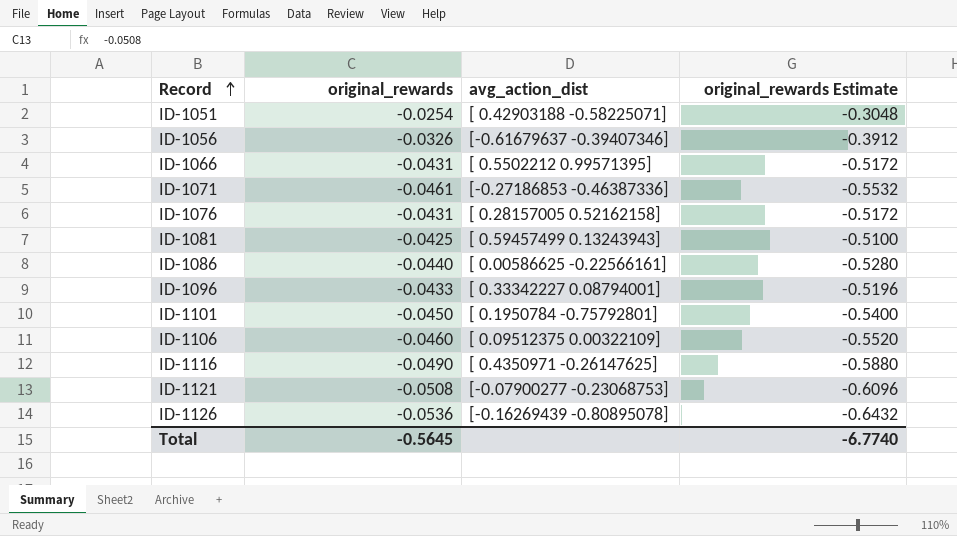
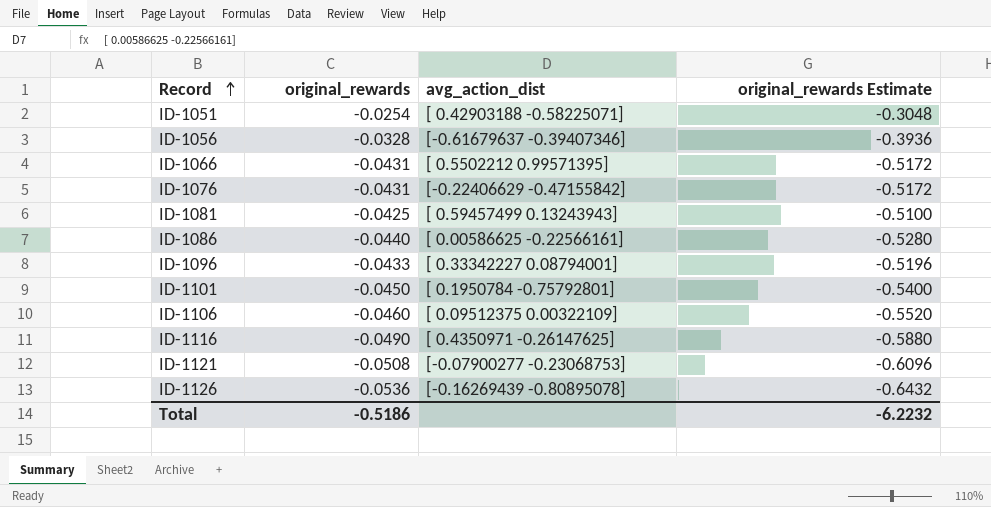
row ID-1071: -0.0461 | [-0.27186853 -0.46387336] | -0.5532 -> none
ID-1056 | original_rewards: -0.0326 -> -0.0328
ID-1056 | original_rewards Estimate: -0.3912 -> -0.3936
ID-1076 | avg_action_dist: [ 0.28157005 0.52162158] -> [-0.22406629 -0.47155842]
Total | original_rewards: -0.5645 -> -0.5186
Total | original_rewards Estimate: -6.7740 -> -6.2232

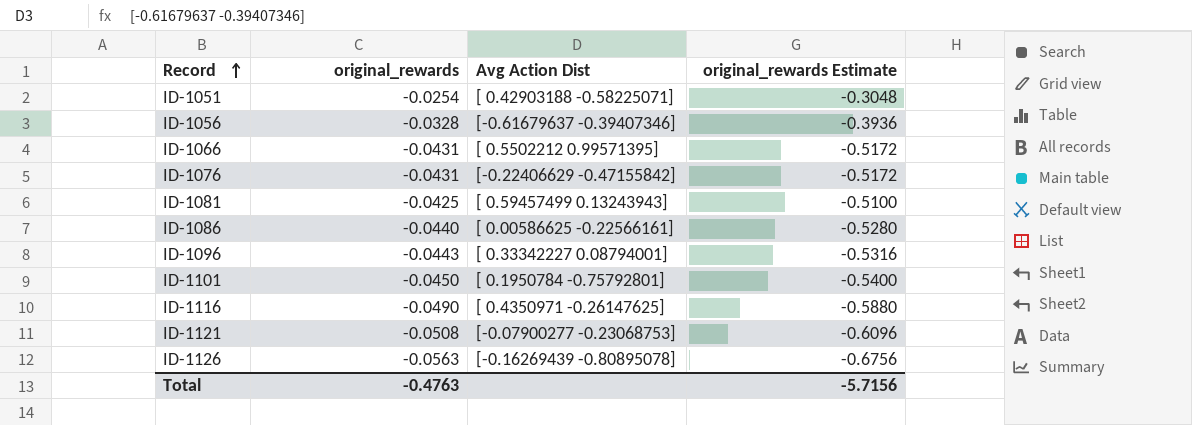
column name: avg_action_dist -> Avg Action Dist
row ID-1106: -0.0460 | [ 0.09512375 0.00322109] | -0.5520 -> none
ID-1096 | original_rewards: -0.0433 -> -0.0443
ID-1096 | original_rewards Estimate: -0.5196 -> -0.5316
ID-1126 | original_rewards: -0.0536 -> -0.0563
ID-1126 | original_rewards Estimate: -0.6432 -> -0.6756
Total | original_rewards: -0.5186 -> -0.4763
Total | original_rewards Estimate: -6.2232 -> -5.7156

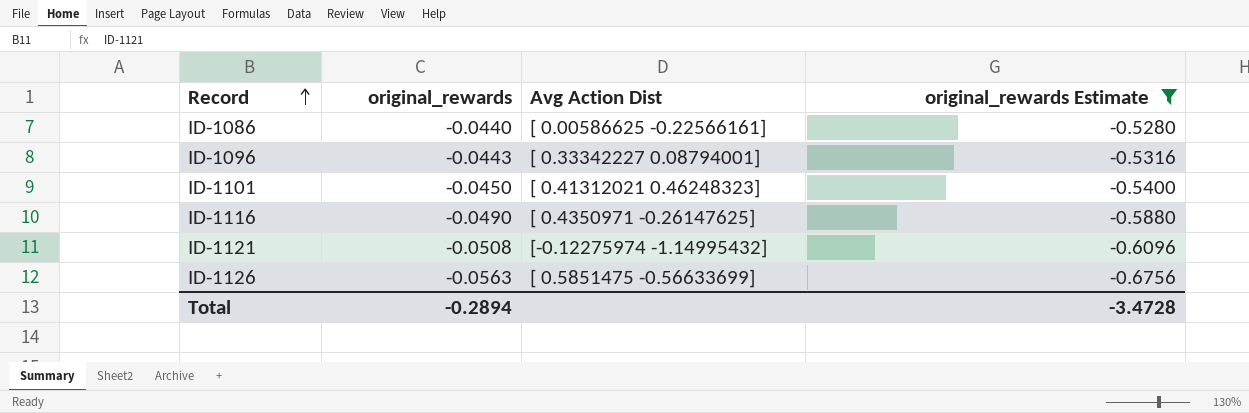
filter: none -> original_rewards Estimate <= -0.5280
ID-1101 | Avg Action Dist: [ 0.1950784 -0.75792801] -> [ 0.41312021 0.46248323]
ID-1121 | Avg Action Dist: [-0.07900277 -0.23068753] -> [-0.12275974 -1.14995432]
ID-1126 | Avg Action Dist: [-0.16269439 -0.80895078] -> [ 0.5851475 -0.56633699]
Total | original_rewards: -0.4763 -> -0.2894
Total | original_rewards Estimate: -5.7156 -> -3.4728

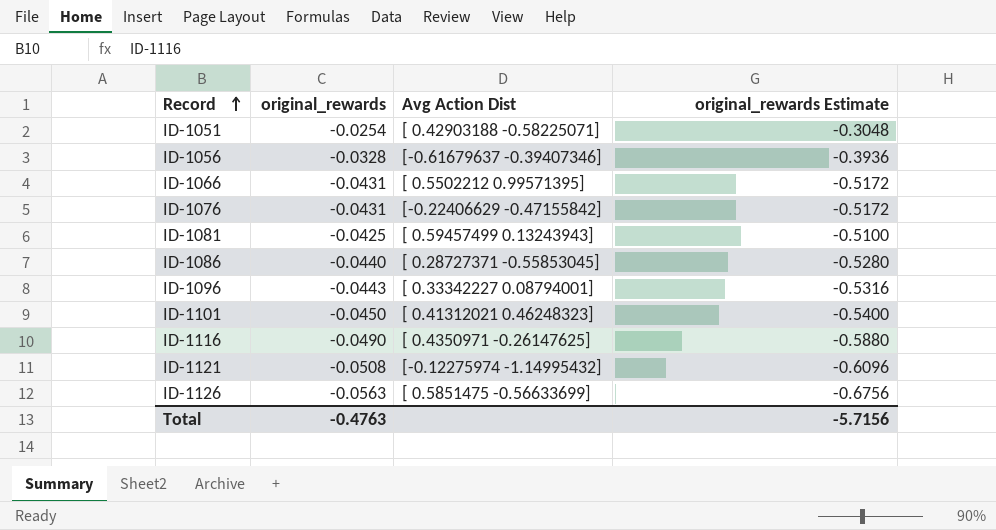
filter: original_rewards Estimate <= -0.5280 -> none
ID-1086 | Avg Action Dist: [ 0.00586625 -0.22566161] -> [ 0.28727371 -0.55853045]
Total | original_rewards: -0.2894 -> -0.4763
Total | original_rewards Estimate: -3.4728 -> -5.7156

